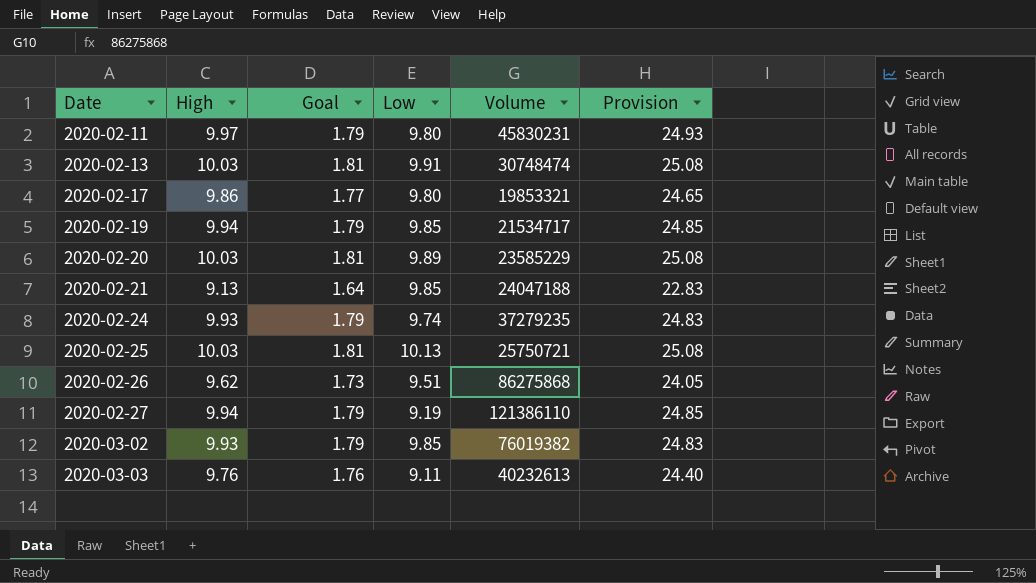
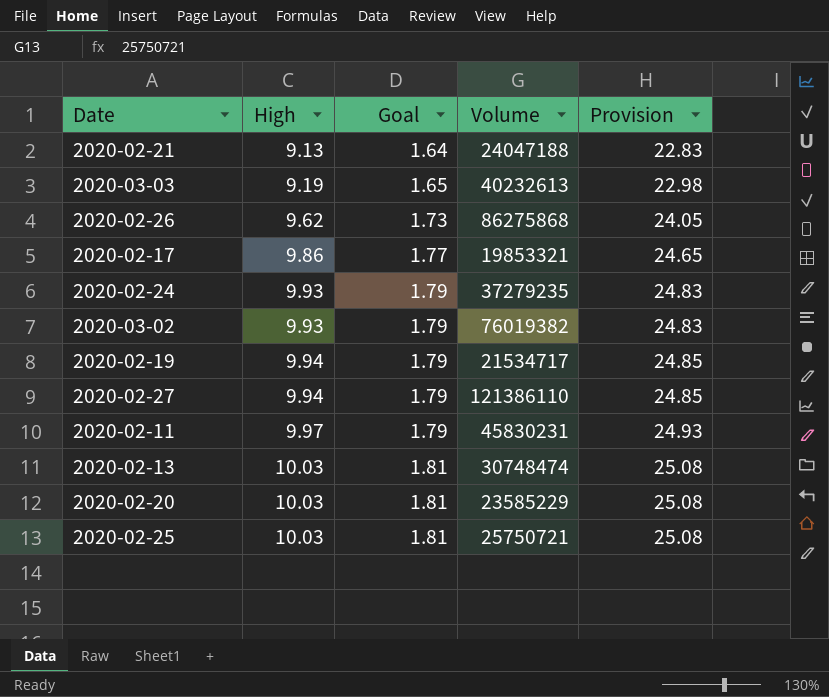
row order: Date ascending -> High ascending
column Low | position: 4 -> none
2020-03-03 | High: 9.76 -> 9.19
2020-03-03 | Goal: 1.76 -> 1.65
2020-03-03 | Provision: 24.40 -> 22.98

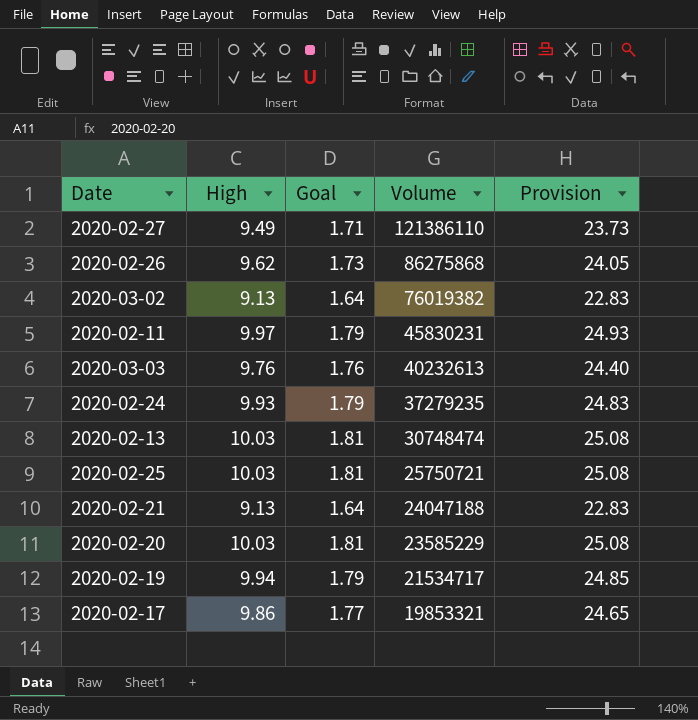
row order: High ascending -> Volume descending
2020-02-27 | High: 9.94 -> 9.49
2020-02-27 | Goal: 1.79 -> 1.71
2020-02-27 | Provision: 24.85 -> 23.73
2020-03-02 | High: 9.93 -> 9.13
2020-03-02 | Goal: 1.79 -> 1.64
2020-03-02 | Provision: 24.83 -> 22.83
2020-03-03 | High: 9.19 -> 9.76
2020-03-03 | Goal: 1.65 -> 1.76
2020-03-03 | Provision: 22.98 -> 24.40

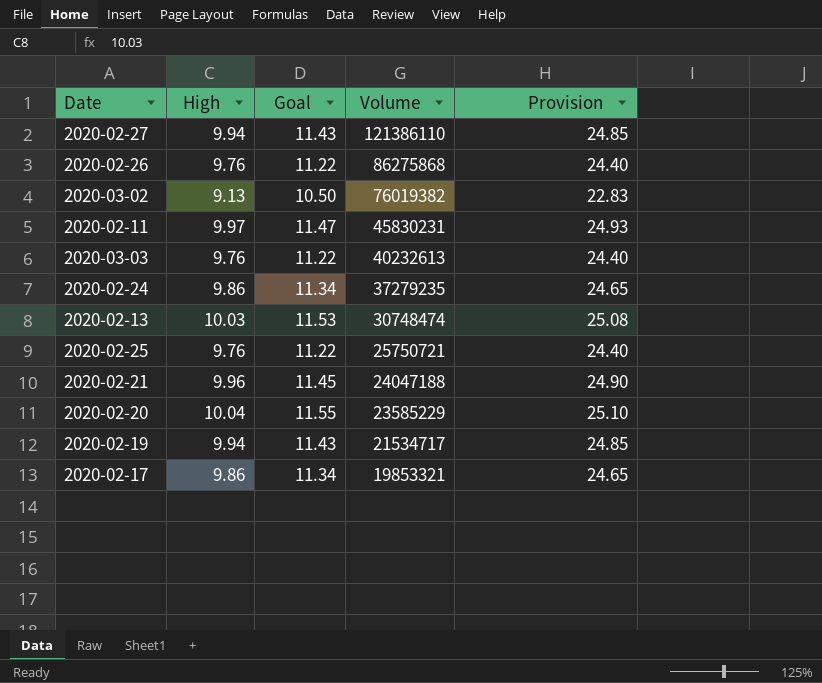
column Goal | formula: [High] * 0.18 -> [High] * 1.15
2020-02-27 | High: 9.49 -> 9.94
2020-02-27 | Provision: 23.73 -> 24.85
2020-02-26 | High: 9.62 -> 9.76
2020-02-26 | Provision: 24.05 -> 24.40
2020-02-24 | High: 9.93 -> 9.86
2020-02-24 | Provision: 24.83 -> 24.65
2020-02-25 | High: 10.03 -> 9.76
2020-02-25 | Provision: 25.08 -> 24.40
2020-02-21 | High: 9.13 -> 9.96
2020-02-21 | Provision: 22.83 -> 24.90
2020-02-20 | High: 10.03 -> 10.04
2020-02-20 | Provision: 25.08 -> 25.10

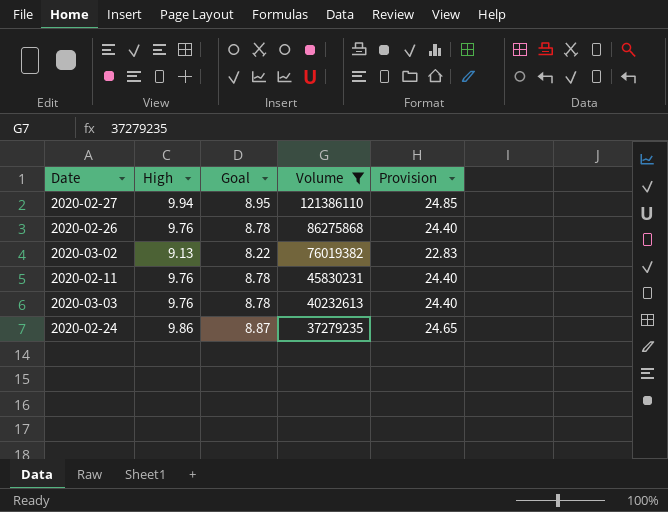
filter: none -> Volume >= 37279235
column Goal | formula: [High] * 1.15 -> [High] * 0.9
2020-02-11 | High: 9.97 -> 9.76
2020-02-11 | Provision: 24.93 -> 24.40

